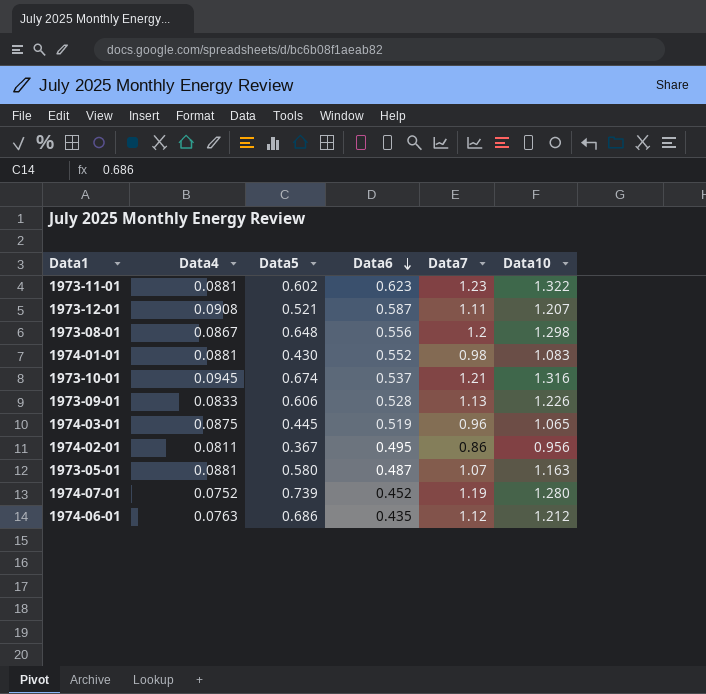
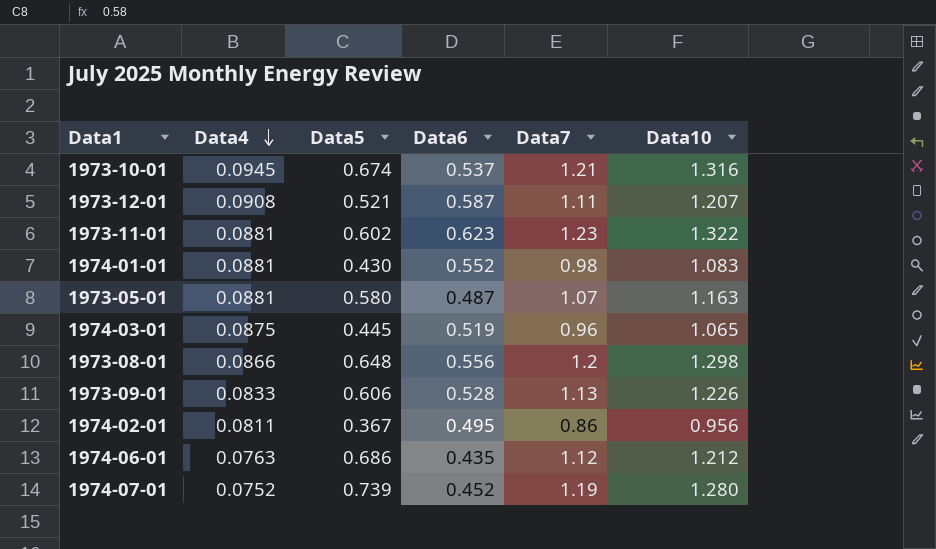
row order: Data6 descending -> Data4 descending
1973-08-01 | Data4: 0.0867 -> 0.0866

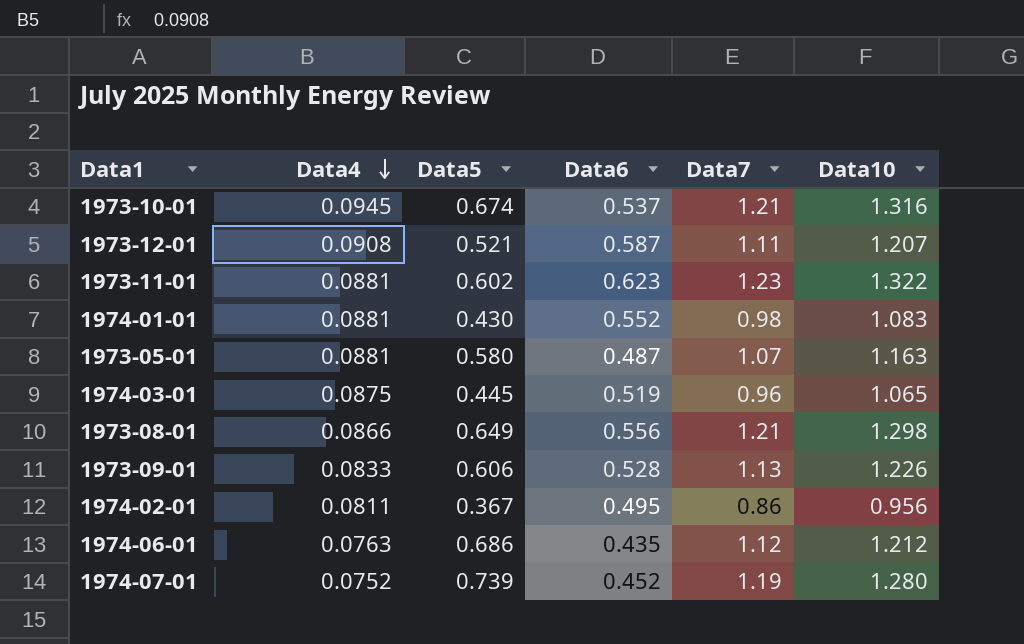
1973-08-01 | Data5: 0.648 -> 0.649
1973-08-01 | Data7: 1.2 -> 1.21

